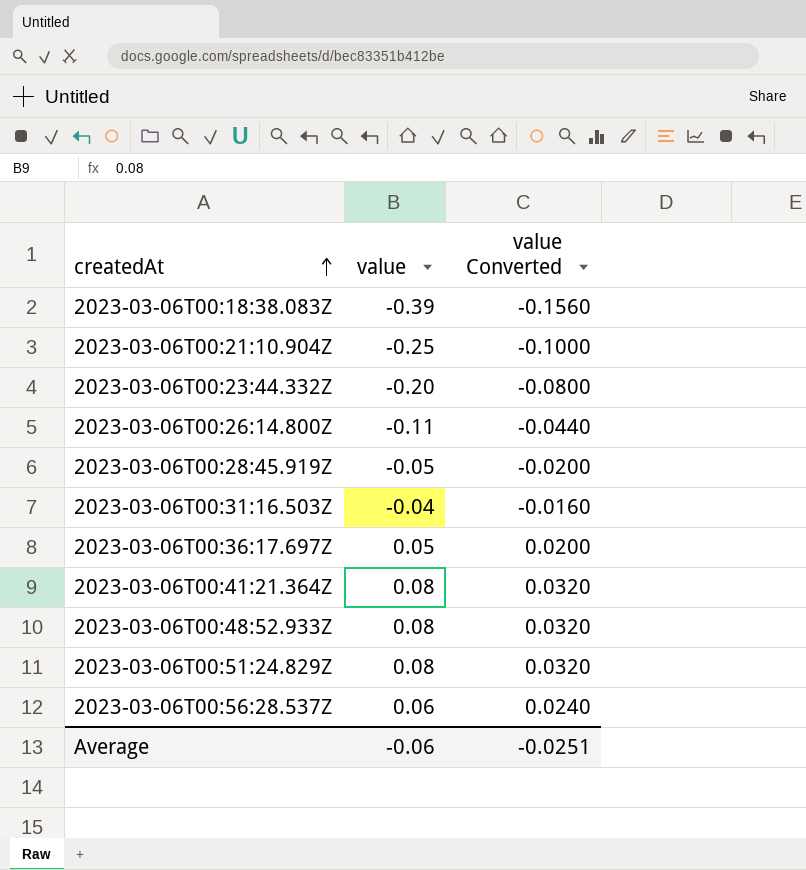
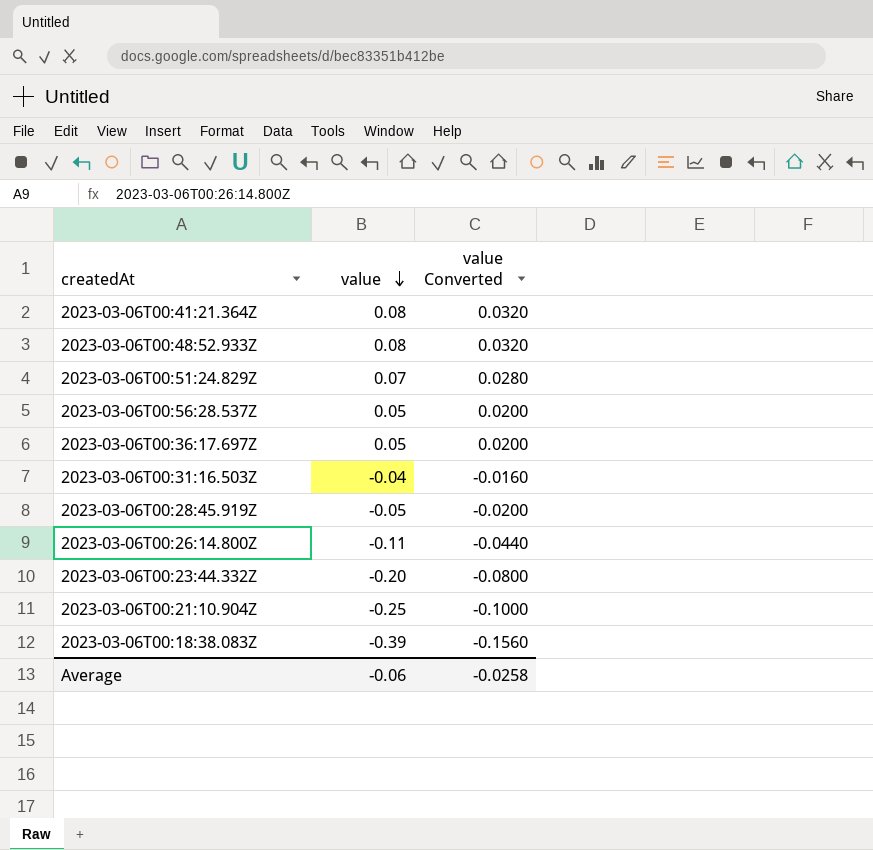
row order: createdAt ascending -> value descending
2023-03-06T00:51:24.829Z | value: 0.08 -> 0.07
2023-03-06T00:51:24.829Z | value Converted: 0.0320 -> 0.0280
2023-03-06T00:56:28.537Z | value: 0.06 -> 0.05
2023-03-06T00:56:28.537Z | value Converted: 0.0240 -> 0.0200
Average | value Converted: -0.0251 -> -0.0258

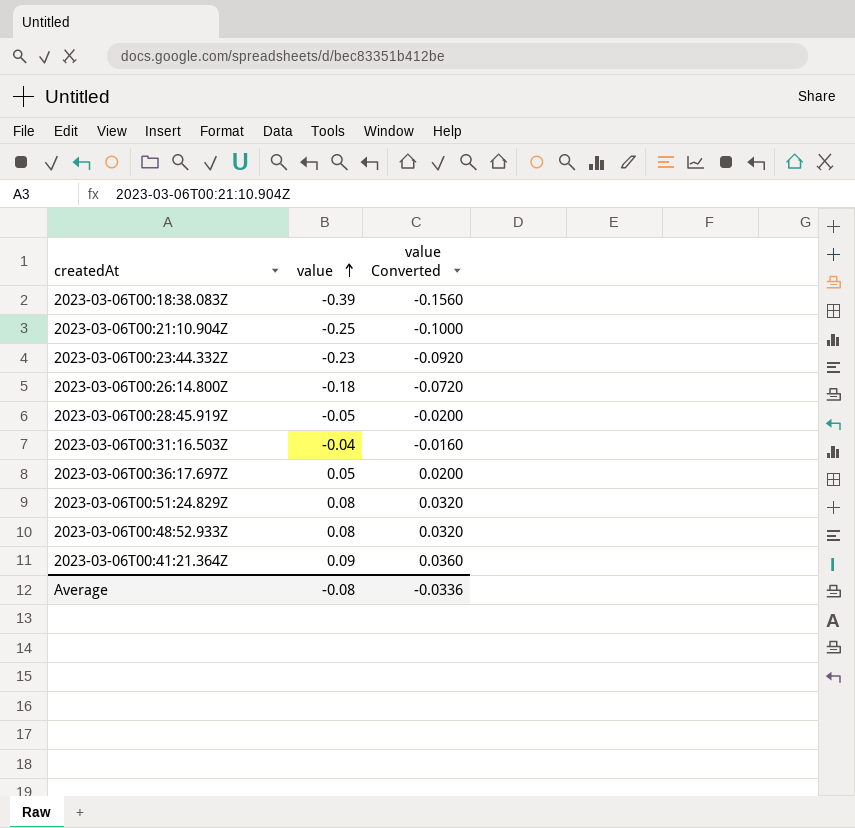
row order: value descending -> value ascending
row 2023-03-06T00:56:28.537Z: 0.05 | 0.0200 -> none
2023-03-06T00:23:44.332Z | value: -0.20 -> -0.23
2023-03-06T00:23:44.332Z | value Converted: -0.0800 -> -0.0920
2023-03-06T00:26:14.800Z | value: -0.11 -> -0.18
2023-03-06T00:26:14.800Z | value Converted: -0.0440 -> -0.0720
2023-03-06T00:51:24.829Z | value: 0.07 -> 0.08
2023-03-06T00:51:24.829Z | value Converted: 0.0280 -> 0.0320
2023-03-06T00:41:21.364Z | value: 0.08 -> 0.09
2023-03-06T00:41:21.364Z | value Converted: 0.0320 -> 0.0360
Average | value: -0.06 -> -0.08
Average | value Converted: -0.0258 -> -0.0336

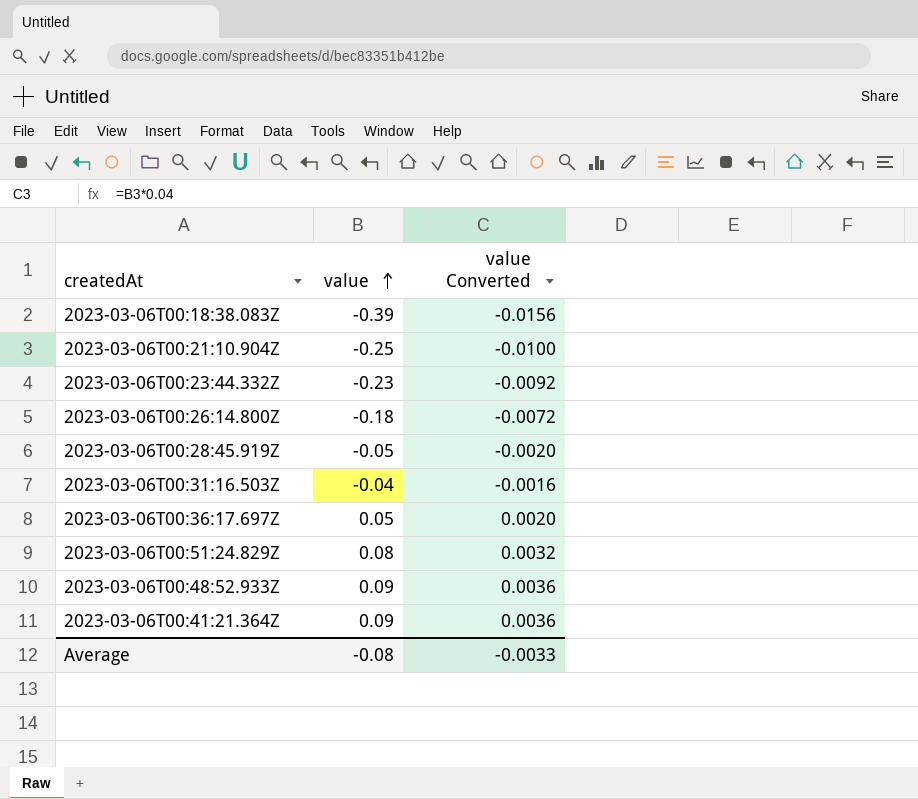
column value Converted | formula: [value] * 0.4 -> [value] * 0.04
2023-03-06T00:48:52.933Z | value: 0.08 -> 0.09
Average | value Converted: -0.0336 -> -0.0033

